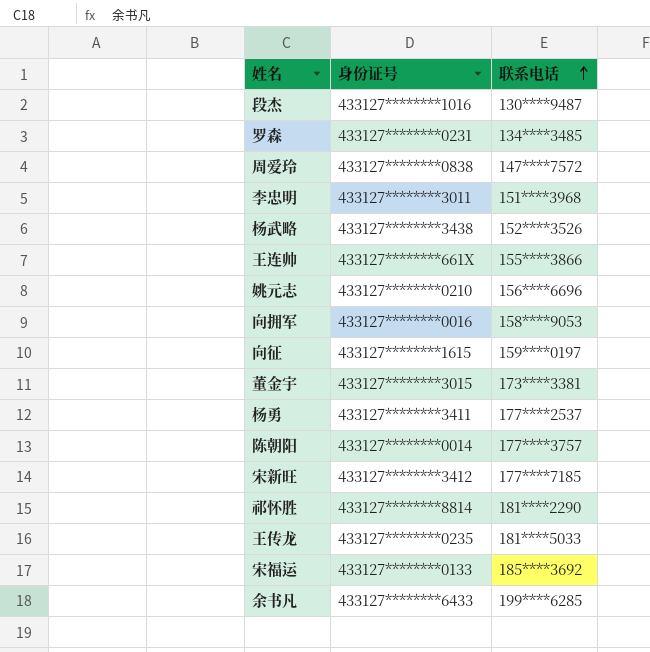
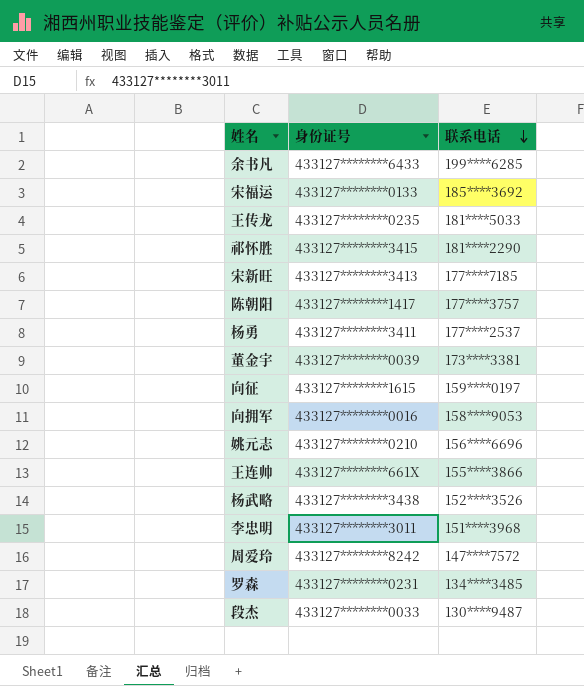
row order: 联系电话 ascending -> 联系电话 descending
祁怀胜 | 身份证号: 433127********8814 -> 433127********3415
宋新旺 | 身份证号: 433127********3412 -> 433127********3413
陈朝阳 | 身份证号: 433127********0014 -> 433127********1417
董金宇 | 身份证号: 433127********3015 -> 433127********0039
周爱玲 | 身份证号: 433127********0838 -> 433127********8242
段杰 | 身份证号: 433127********1016 -> 433127********0033

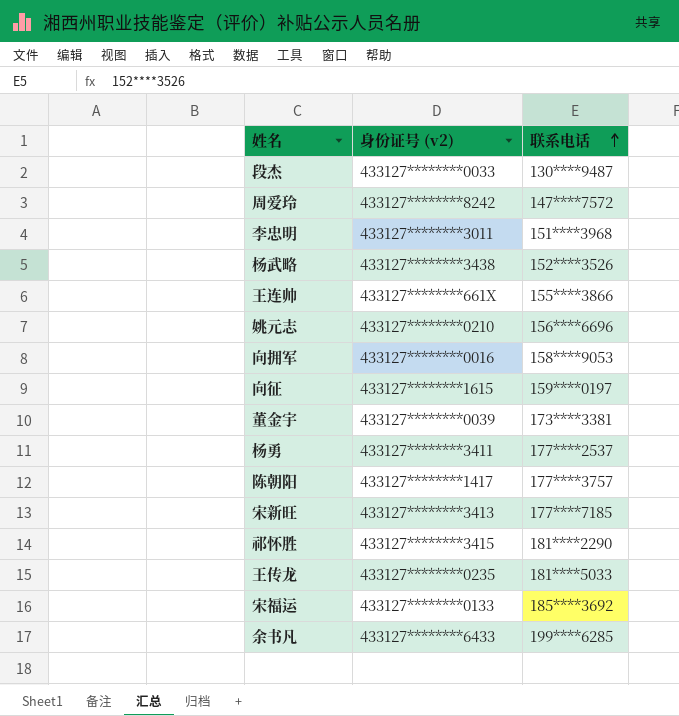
row order: 联系电话 descending -> 联系电话 ascending
column name: 身份证号 -> 身份证号 (v2)
row 罗森: 433127********0231 | 134****3485 -> none

